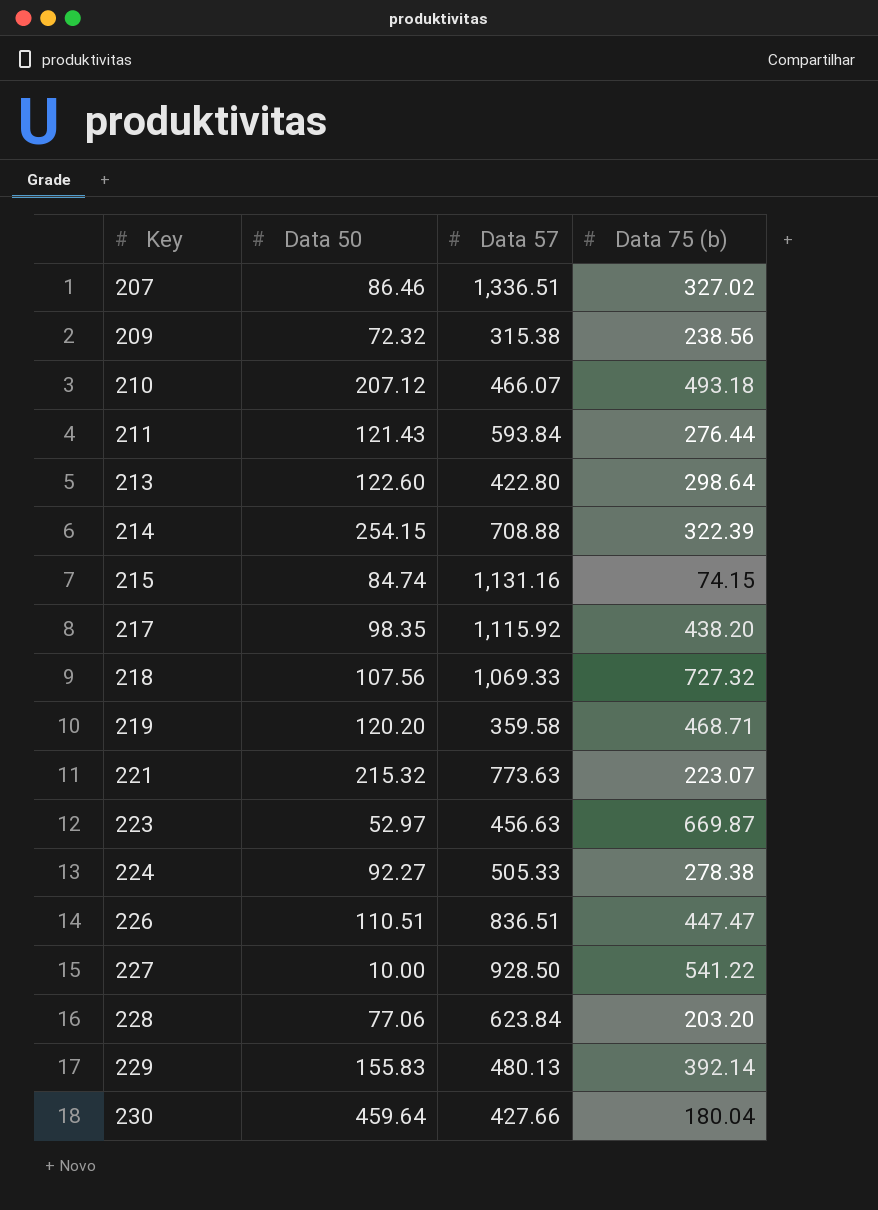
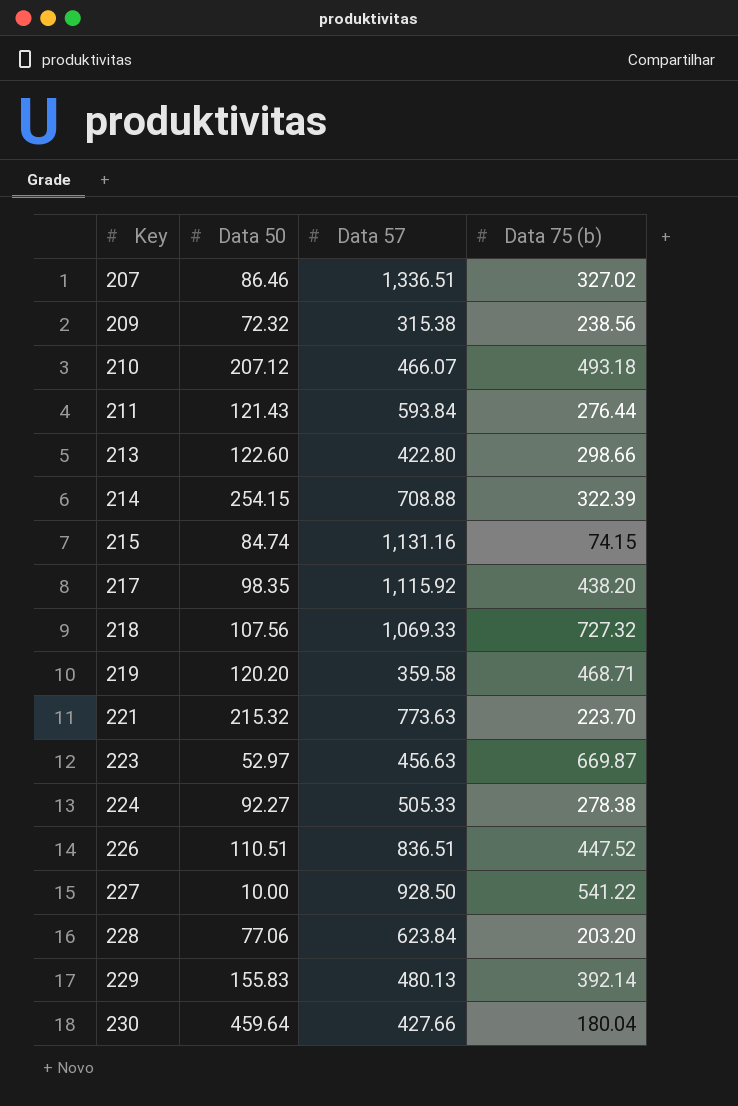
213 | Data 75 (b): 298.64 -> 298.66
221 | Data 75 (b): 223.07 -> 223.70
226 | Data 75 (b): 447.47 -> 447.52

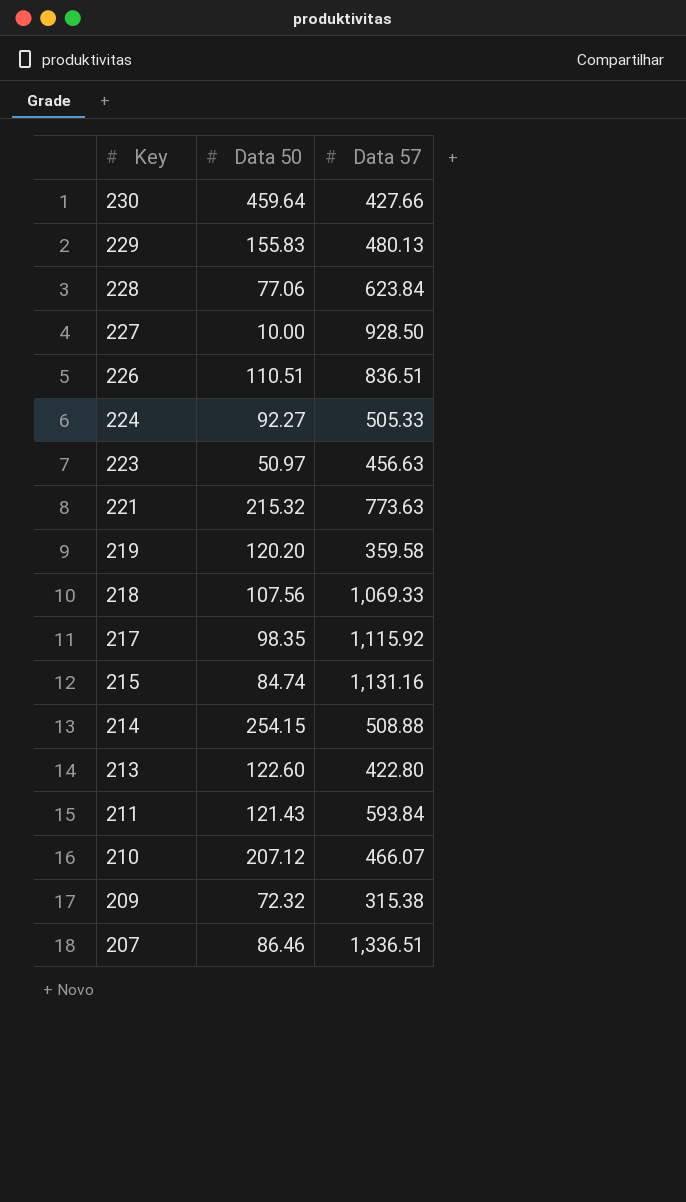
row order: Key ascending -> Key descending
column Data 75 (b) | position: 4 -> none
223 | Data 50: 52.97 -> 50.97
214 | Data 57: 708.88 -> 508.88

